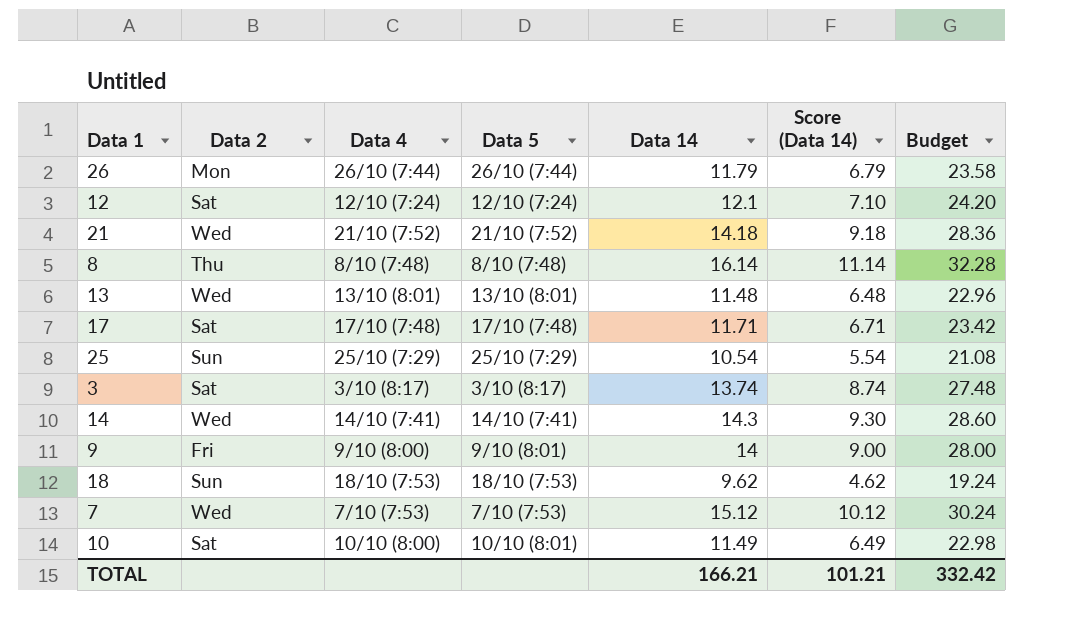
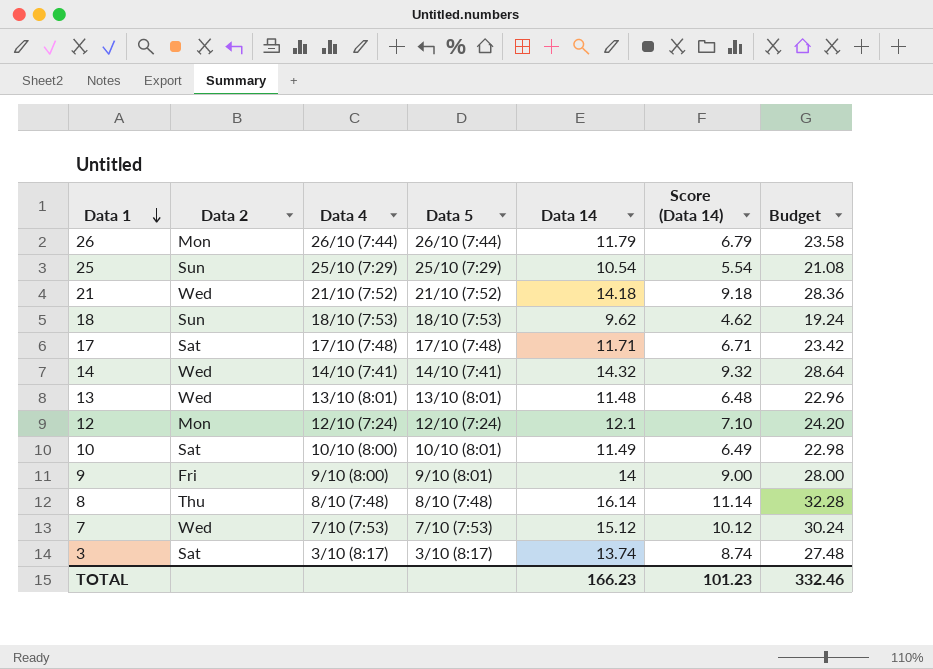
row order: none -> Data 1 descending
14 | Data 14: 14.3 -> 14.32
14 | Score (Data 14): 9.30 -> 9.32
14 | Budget: 28.60 -> 28.64
12 | Data 2: Sat -> Mon
TOTAL | Data 14: 166.21 -> 166.23
TOTAL | Score (Data 14): 101.21 -> 101.23
TOTAL | Budget: 332.42 -> 332.46

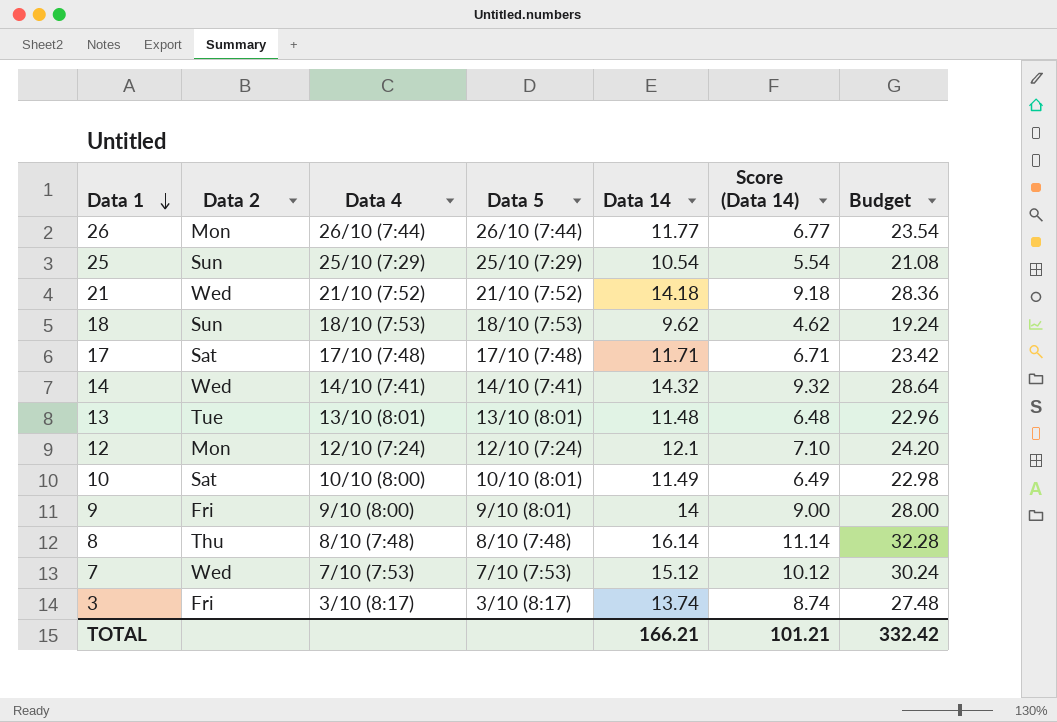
26 | Data 14: 11.79 -> 11.77
26 | Score (Data 14): 6.79 -> 6.77
26 | Budget: 23.58 -> 23.54
13 | Data 2: Wed -> Tue
3 | Data 2: Sat -> Fri
TOTAL | Data 14: 166.23 -> 166.21
TOTAL | Score (Data 14): 101.23 -> 101.21
TOTAL | Budget: 332.46 -> 332.42

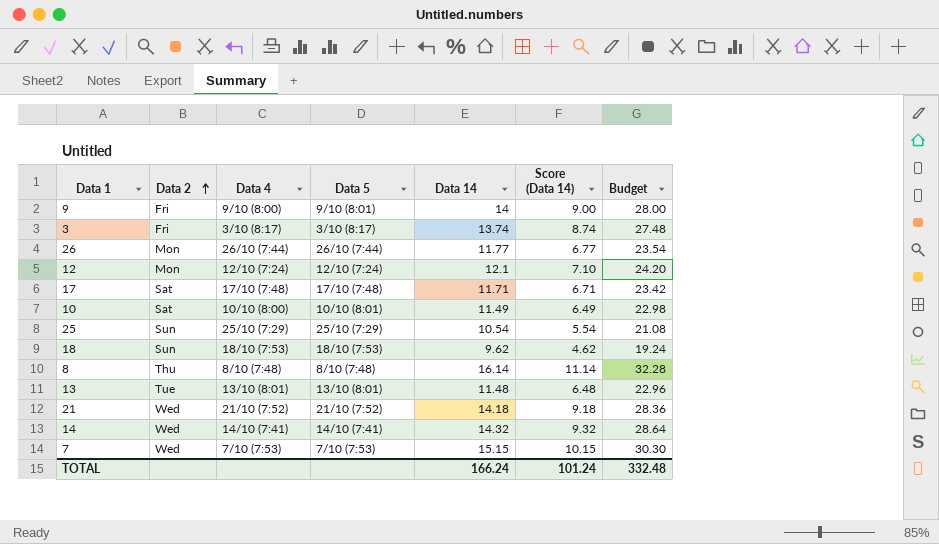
row order: Data 1 descending -> Data 2 ascending
7 | Data 14: 15.12 -> 15.15
7 | Score (Data 14): 10.12 -> 10.15
7 | Budget: 30.24 -> 30.30
TOTAL | Data 14: 166.21 -> 166.24
TOTAL | Score (Data 14): 101.21 -> 101.24
TOTAL | Budget: 332.42 -> 332.48

